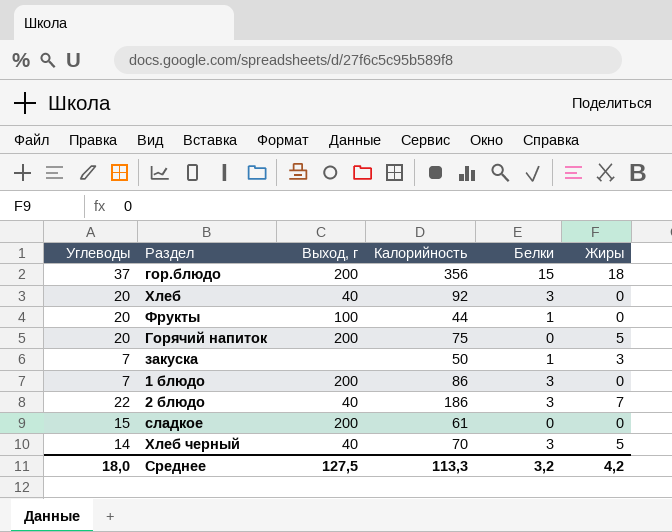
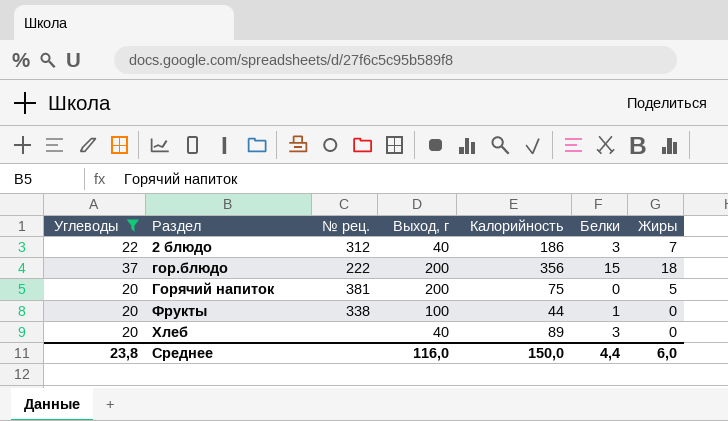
filter: none -> Углеводы >= 20
row order: none -> Раздел ascending
column № рец. | position: none -> 3
Хлеб | Калорийность: 92 -> 89
Среднее | Углеводы: 18,0 -> 23,8
Среднее | Выход, г: 127,5 -> 116,0
Среднее | Калорийность: 113,3 -> 150,0
Среднее | Белки: 3,2 -> 4,4
Среднее | Жиры: 4,2 -> 6,0

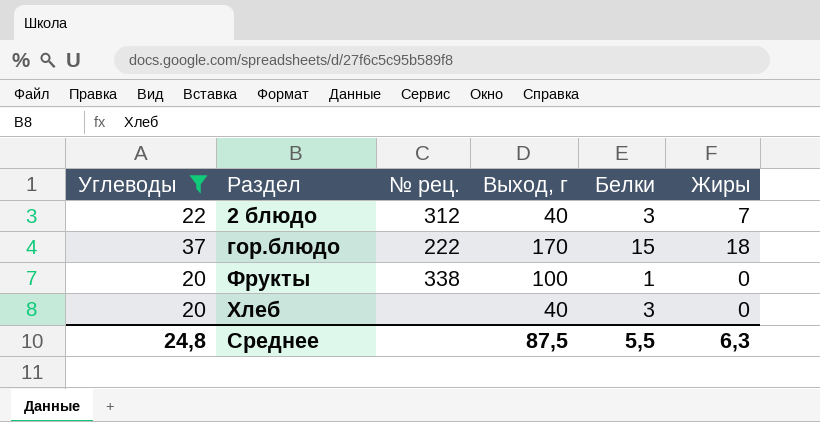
column Калорийность | position: 5 -> none
row Горячий напиток: 20 | 381 | 200 | 75 | 0 | 5 -> none
гор.блюдо | Выход, г: 200 -> 170
Среднее | Углеводы: 23,8 -> 24,8
Среднее | Выход, г: 116,0 -> 87,5
Среднее | Белки: 4,4 -> 5,5
Среднее | Жиры: 6,0 -> 6,3

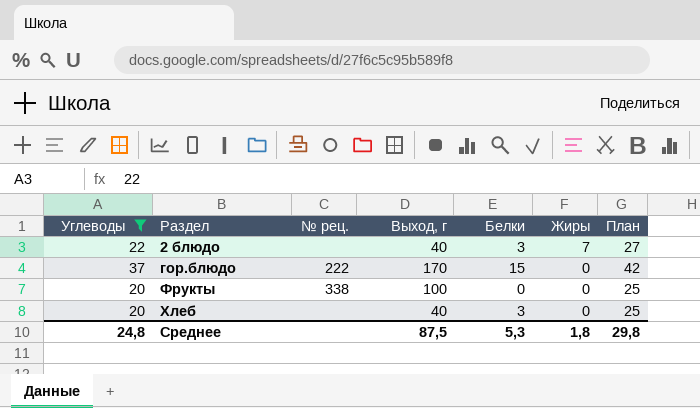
column План | formula: none -> [Углеводы] + 5
2 блюдо | № рец.: 312 -> none
гор.блюдо | Жиры: 18 -> 0
Фрукты | Белки: 1 -> 0
Среднее | Белки: 5,5 -> 5,3
Среднее | Жиры: 6,3 -> 1,8

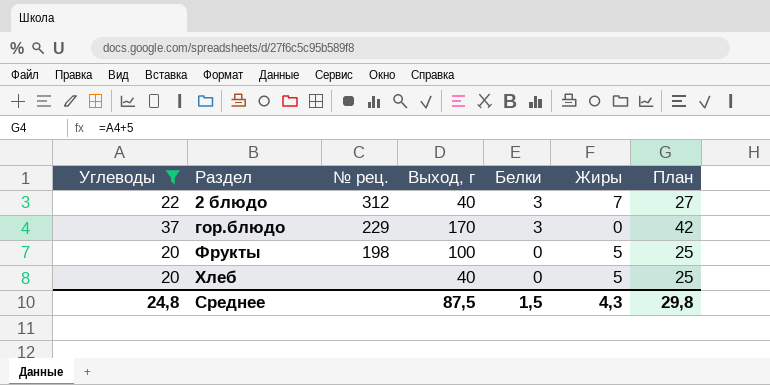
2 блюдо | № рец.: none -> 312
гор.блюдо | № рец.: 222 -> 229
гор.блюдо | Белки: 15 -> 3
Фрукты | № рец.: 338 -> 198
Фрукты | Жиры: 0 -> 5
Хлеб | Белки: 3 -> 0
Хлеб | Жиры: 0 -> 5
Среднее | Белки: 5,3 -> 1,5
Среднее | Жиры: 1,8 -> 4,3

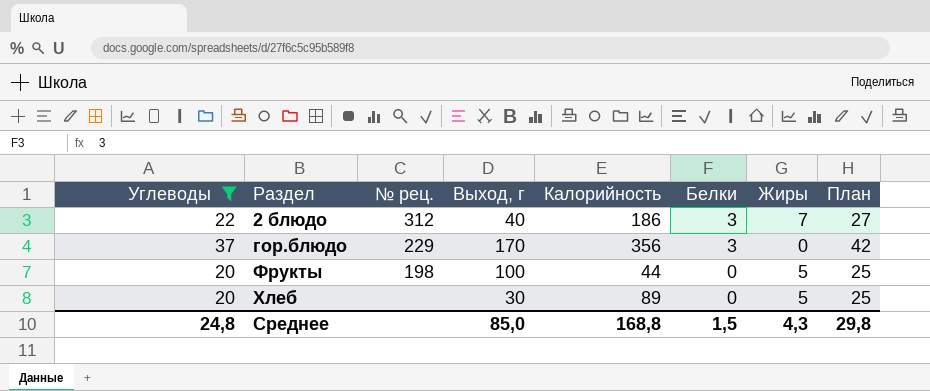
column Калорийность | position: none -> 5
Хлеб | Выход, г: 40 -> 30
Среднее | Выход, г: 87,5 -> 85,0

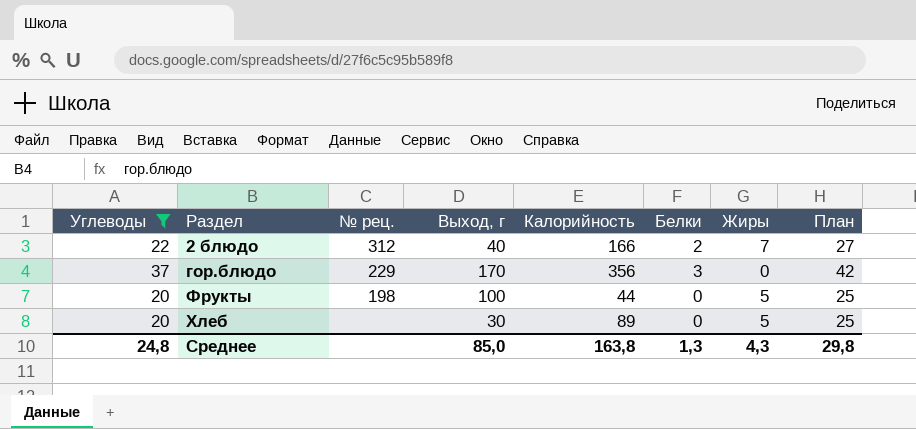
2 блюдо | Калорийность: 186 -> 166
2 блюдо | Белки: 3 -> 2
Среднее | Калорийность: 168,8 -> 163,8
Среднее | Белки: 1,5 -> 1,3

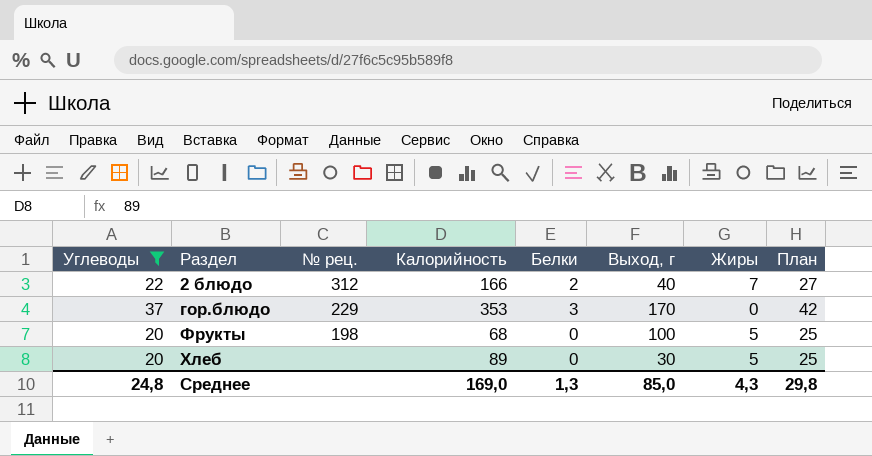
column Выход, г | position: 4 -> 6
гор.блюдо | Калорийность: 356 -> 353
Фрукты | Калорийность: 44 -> 68
Среднее | Калорийность: 163,8 -> 169,0

